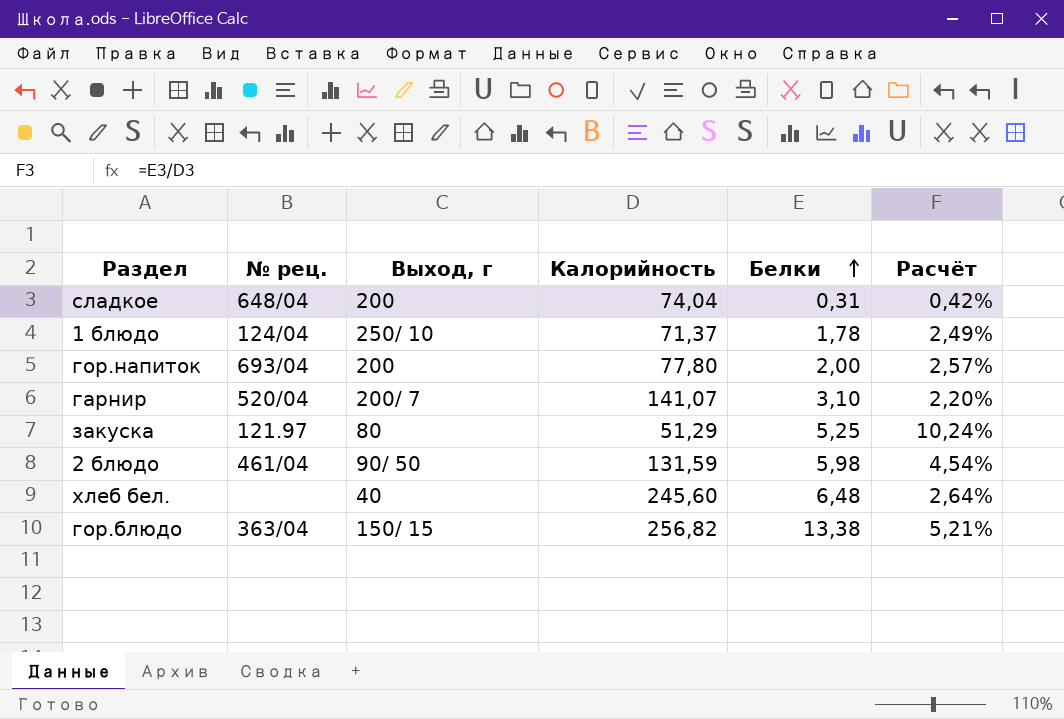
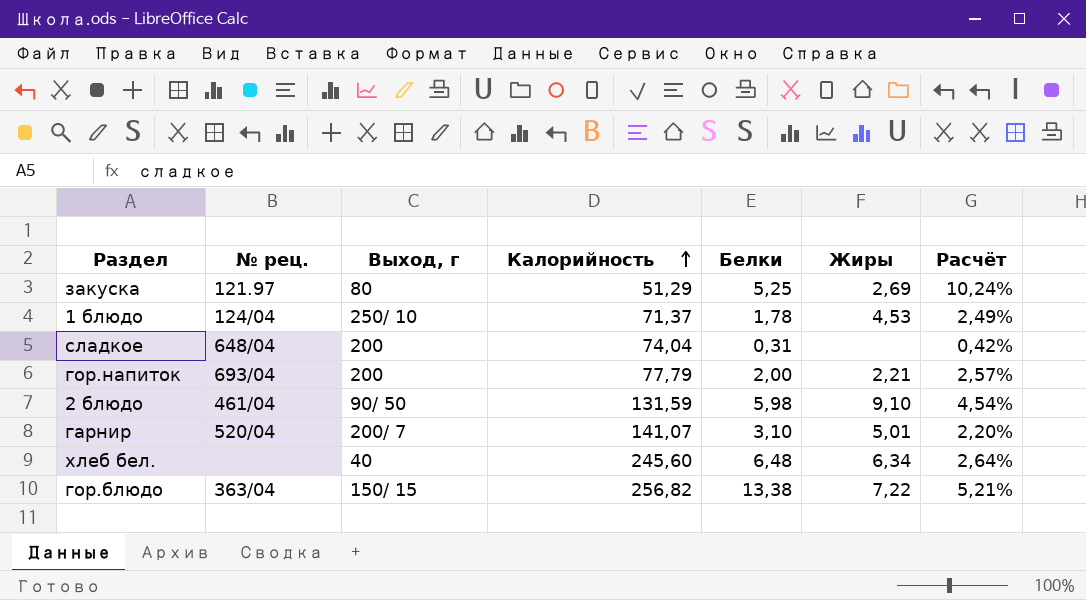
row order: Белки ascending -> Калорийность ascending
column Жиры | position: none -> 6
гор.напиток | Калорийность: 77,80 -> 77,79

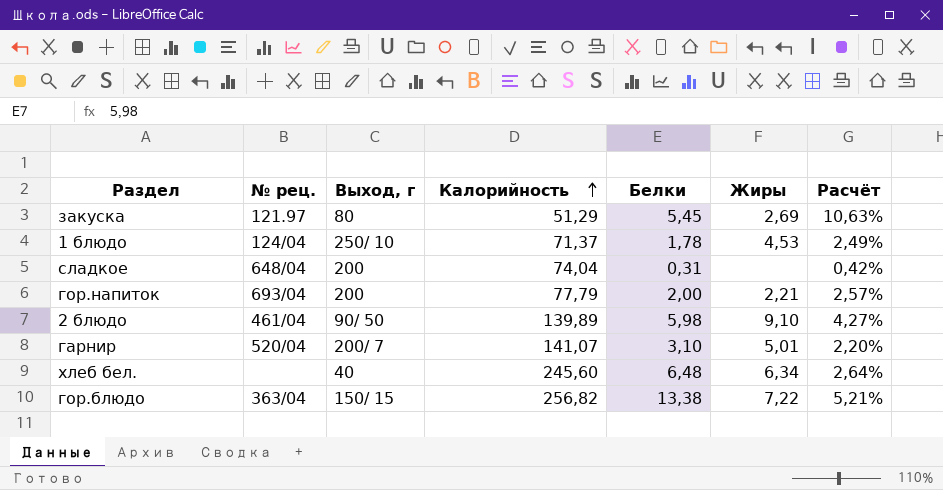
закуска | Белки: 5,25 -> 5,45
закуска | Расчёт: 10,24% -> 10,63%
2 блюдо | Калорийность: 131,59 -> 139,89
2 блюдо | Расчёт: 4,54% -> 4,27%

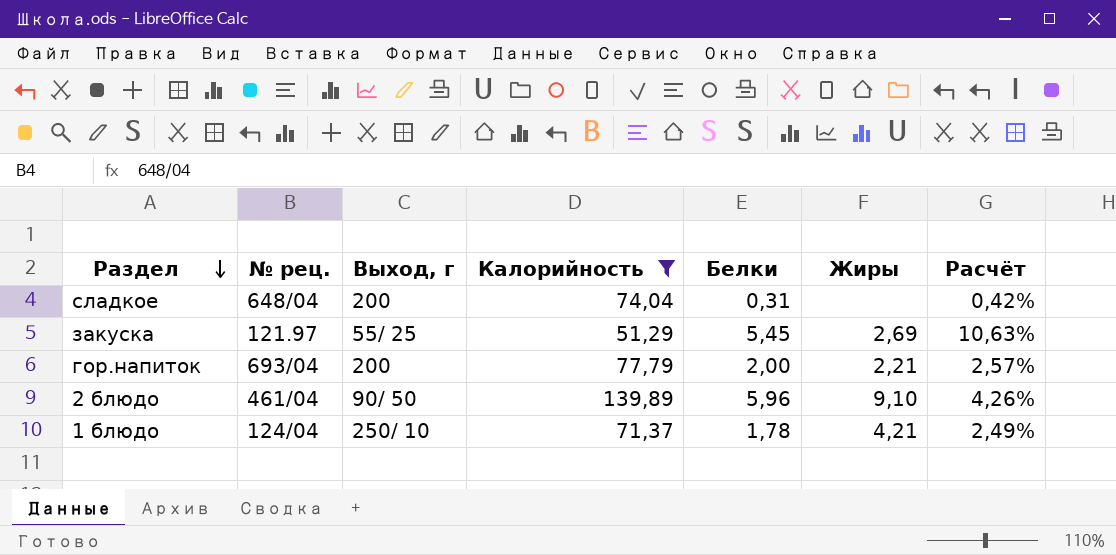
filter: none -> Калорийность <= 139,89
row order: Калорийность ascending -> Раздел descending
закуска | Выход, г: 80 -> 55/ 25
2 блюдо | Белки: 5,98 -> 5,96
2 блюдо | Расчёт: 4,27% -> 4,26%
1 блюдо | Жиры: 4,53 -> 4,21

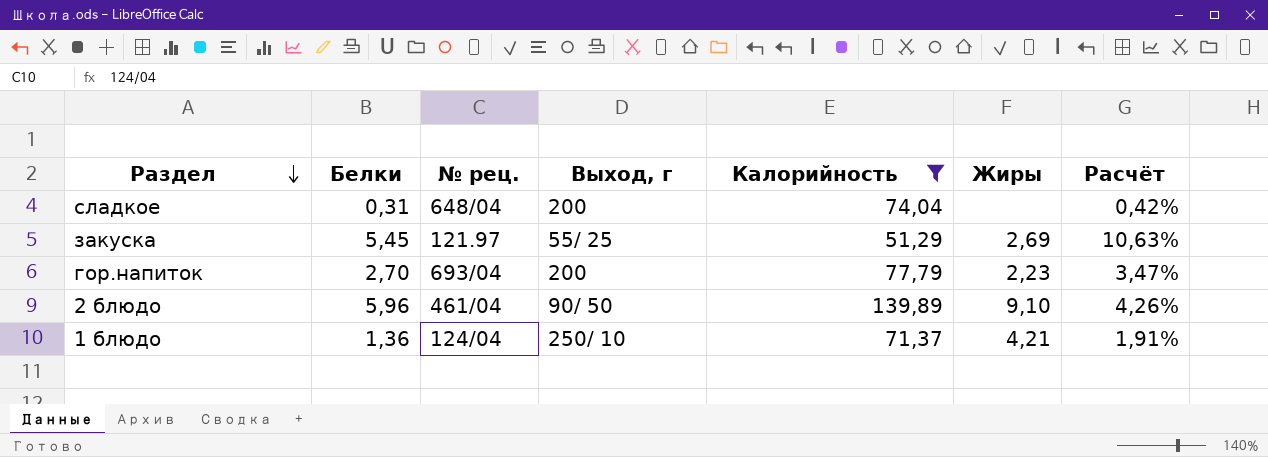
column Белки | position: 5 -> 2
гор.напиток | Белки: 2,00 -> 2,70
гор.напиток | Жиры: 2,21 -> 2,23
гор.напиток | Расчёт: 2,57% -> 3,47%
1 блюдо | Белки: 1,78 -> 1,36
1 блюдо | Расчёт: 2,49% -> 1,91%

